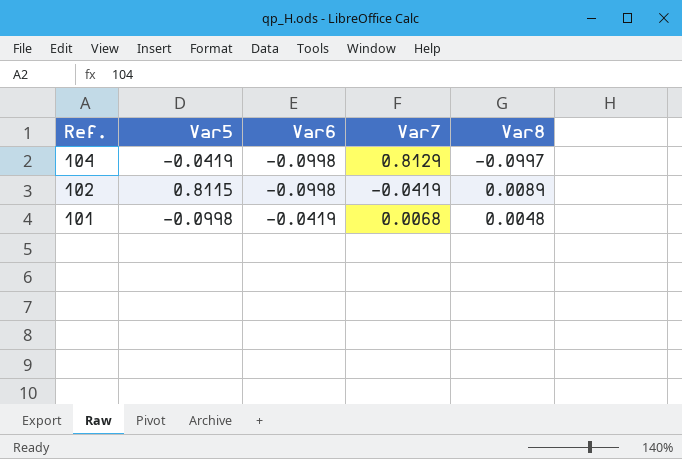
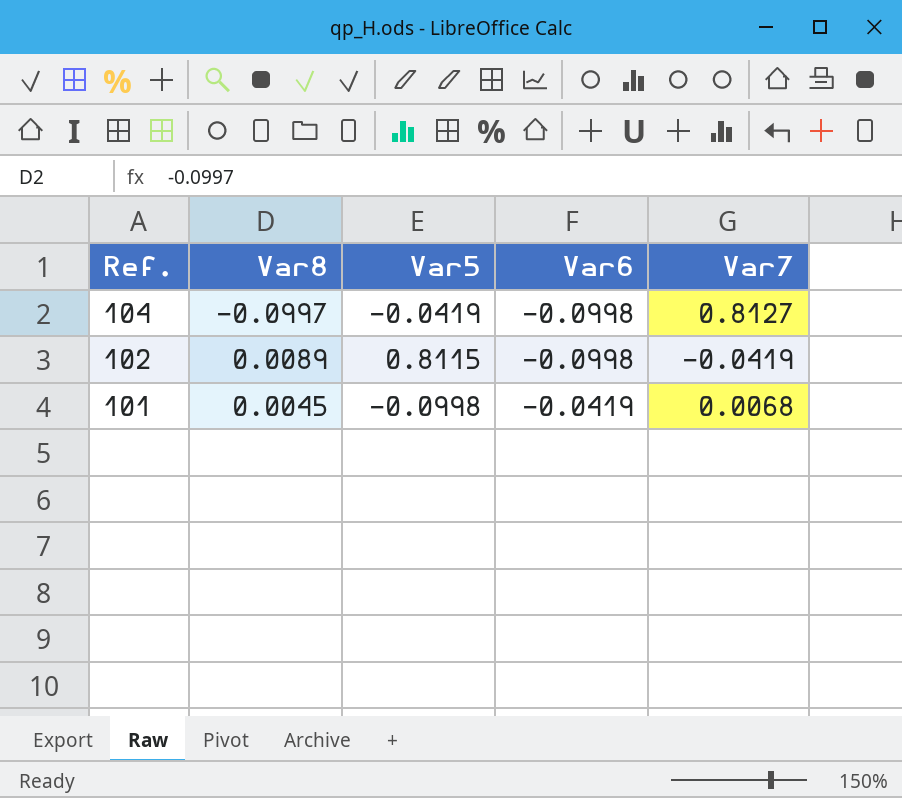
column Var8 | position: 5 -> 2
104 | Var7: 0.8129 -> 0.8127
101 | Var8: 0.0048 -> 0.0045

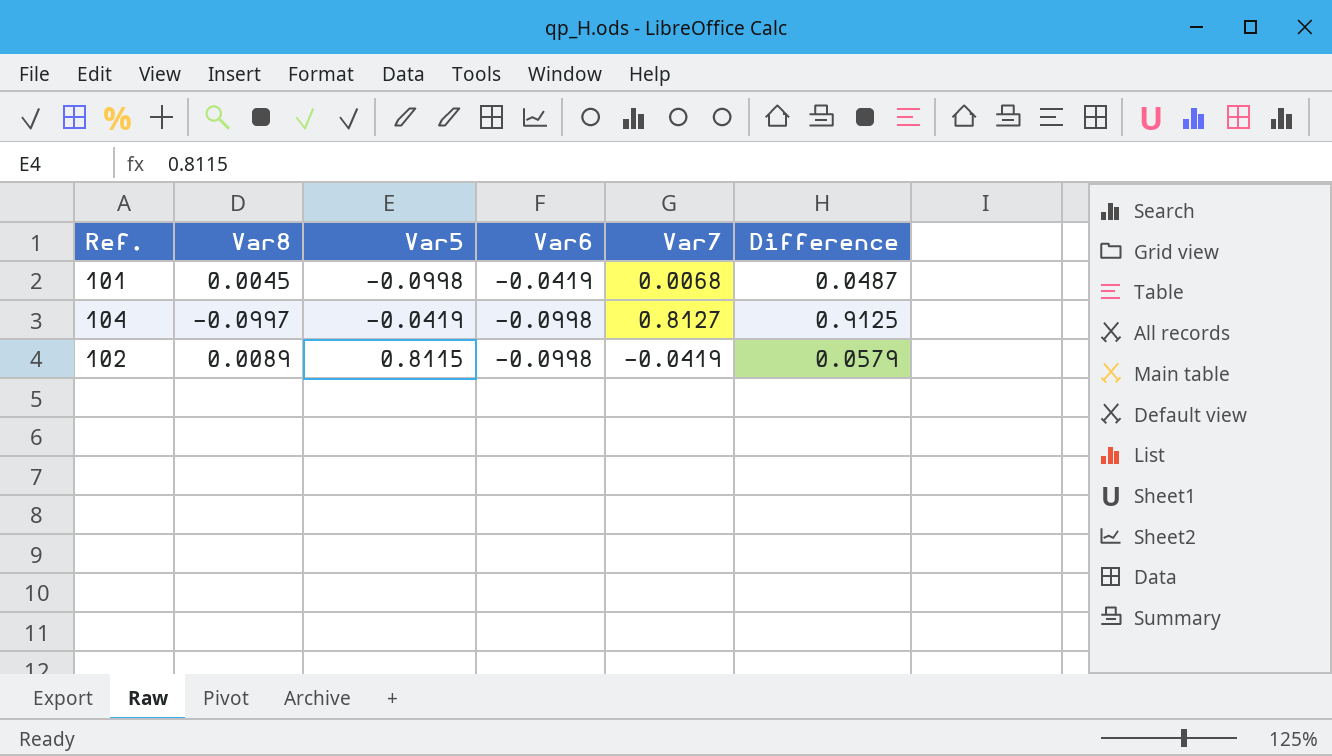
row order: Ref. descending -> Var5 ascending
column Difference | formula: none -> [Var7] - [Var6]

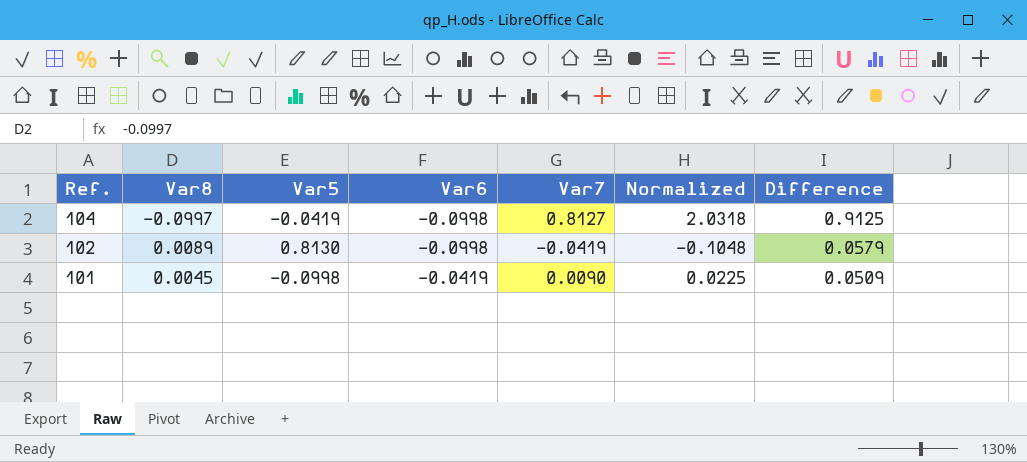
row order: Var5 ascending -> Ref. descending
column Normalized | formula: none -> [Var7] * 2.5
102 | Var5: 0.8115 -> 0.8130
101 | Var7: 0.0068 -> 0.0090
101 | Difference: 0.0487 -> 0.0509

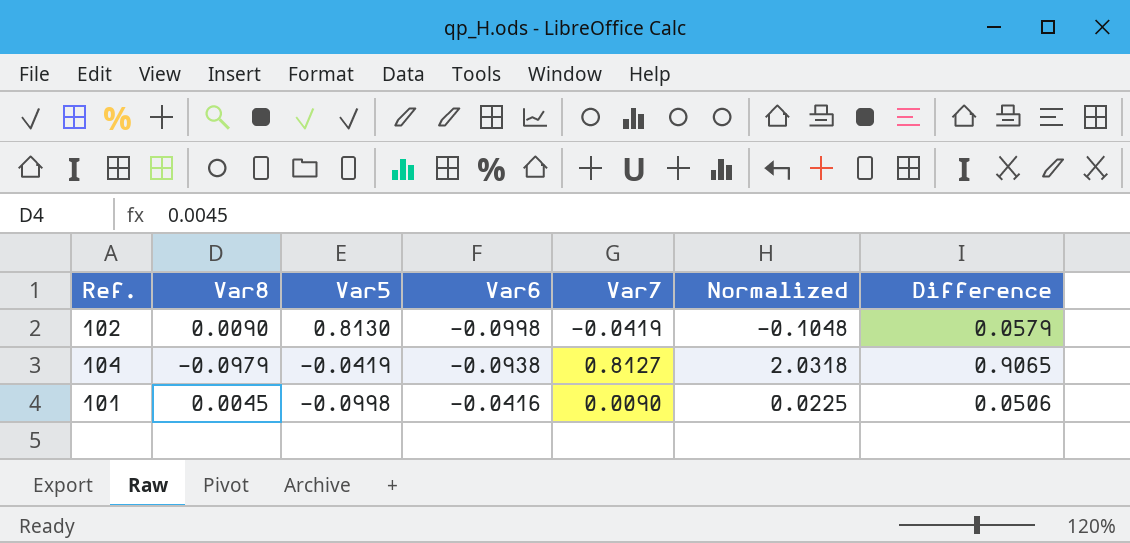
row order: Ref. descending -> Var5 descending
102 | Var8: 0.0089 -> 0.0090
104 | Var8: -0.0997 -> -0.0979
104 | Var6: -0.0998 -> -0.0938
104 | Difference: 0.9125 -> 0.9065
101 | Var6: -0.0419 -> -0.0416
101 | Difference: 0.0509 -> 0.0506

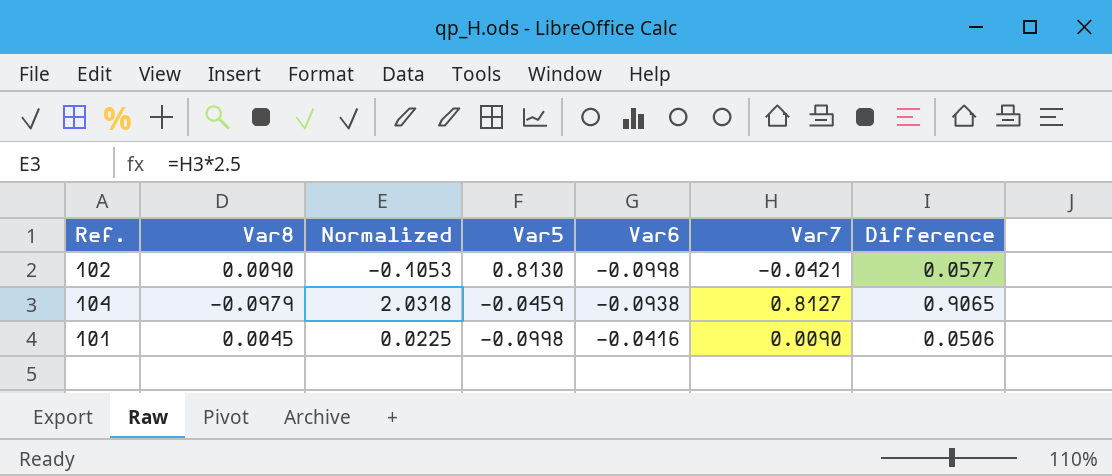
column Normalized | position: 6 -> 3
102 | Normalized: -0.1048 -> -0.1053
102 | Var7: -0.0419 -> -0.0421
102 | Difference: 0.0579 -> 0.0577
104 | Var5: -0.0419 -> -0.0459

